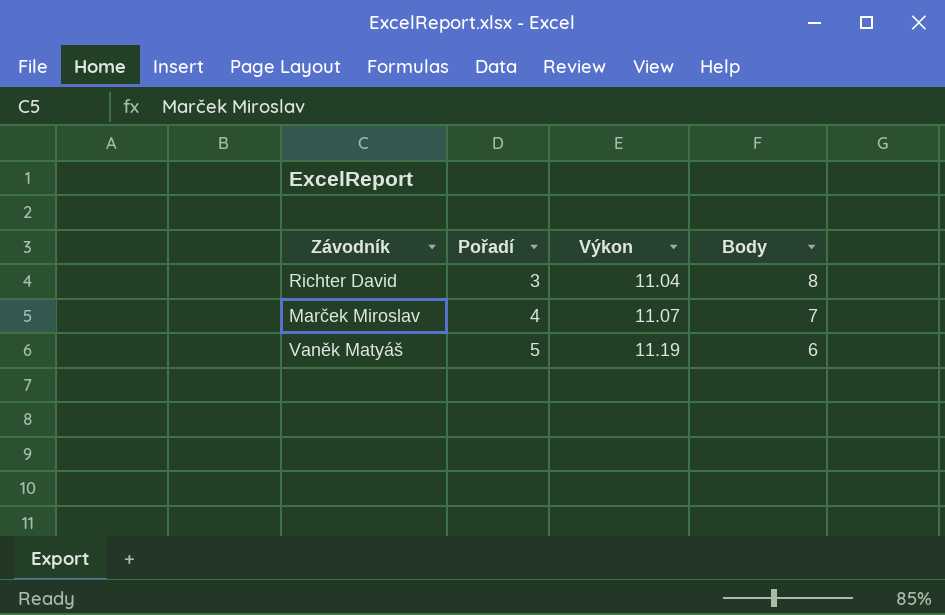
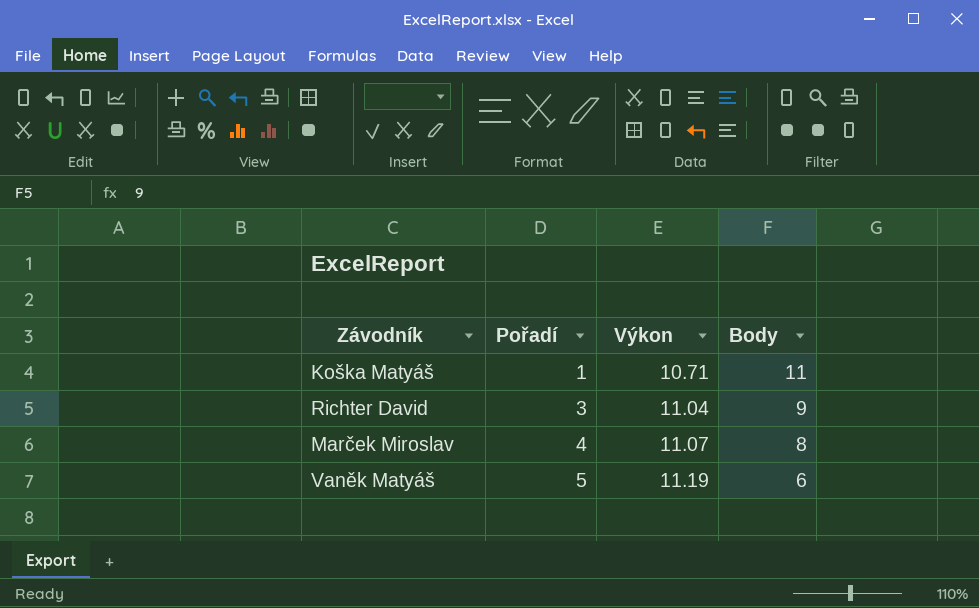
row Koška Matyáš: none -> 1 | 10.71 | 11
Richter David | Body: 8 -> 9
Marček Miroslav | Body: 7 -> 8

